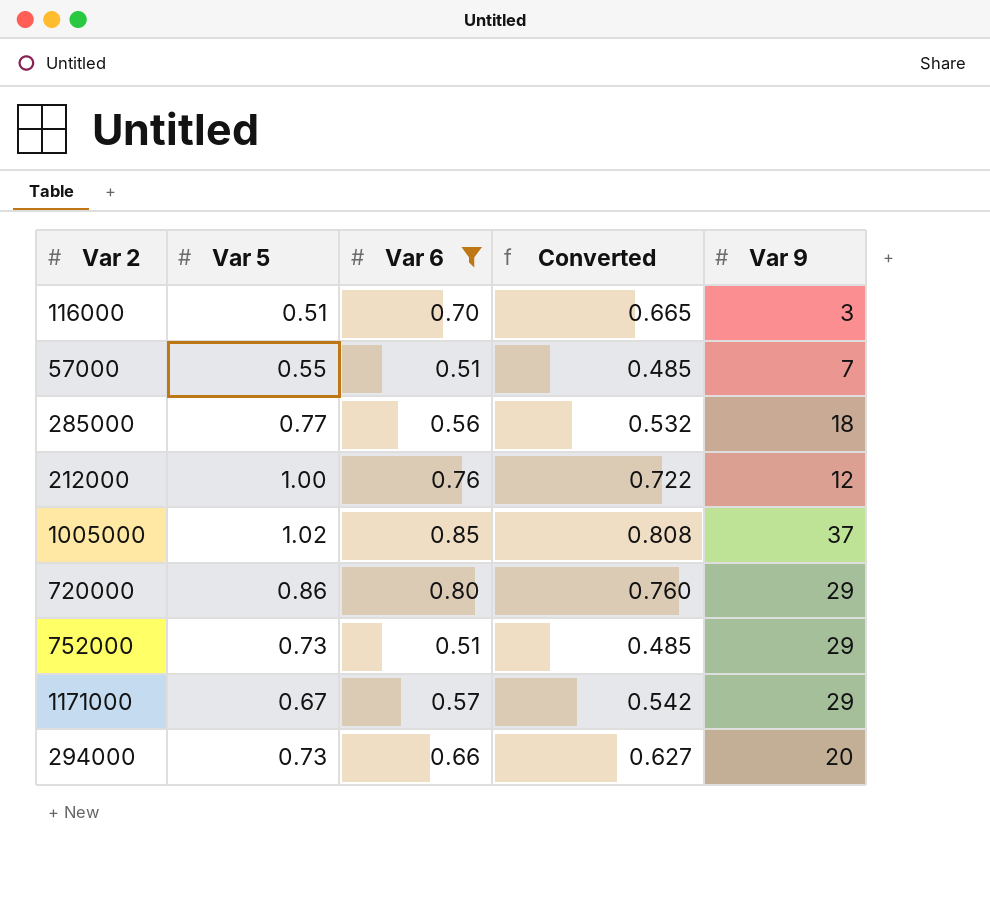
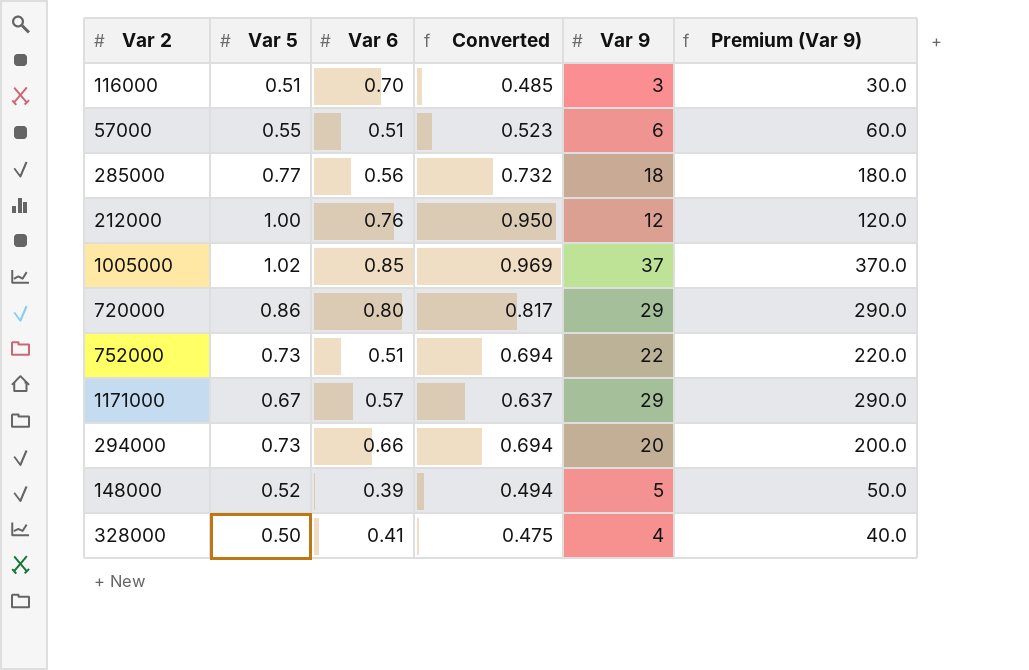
filter: Var 6 >= 0.51 -> none
column Converted | formula: [Var 6] * 0.95 -> [Var 5] * 0.95
column Premium (Var 9) | formula: none -> [Var 9] * 10
57000 | Var 9: 7 -> 6
752000 | Var 9: 29 -> 22

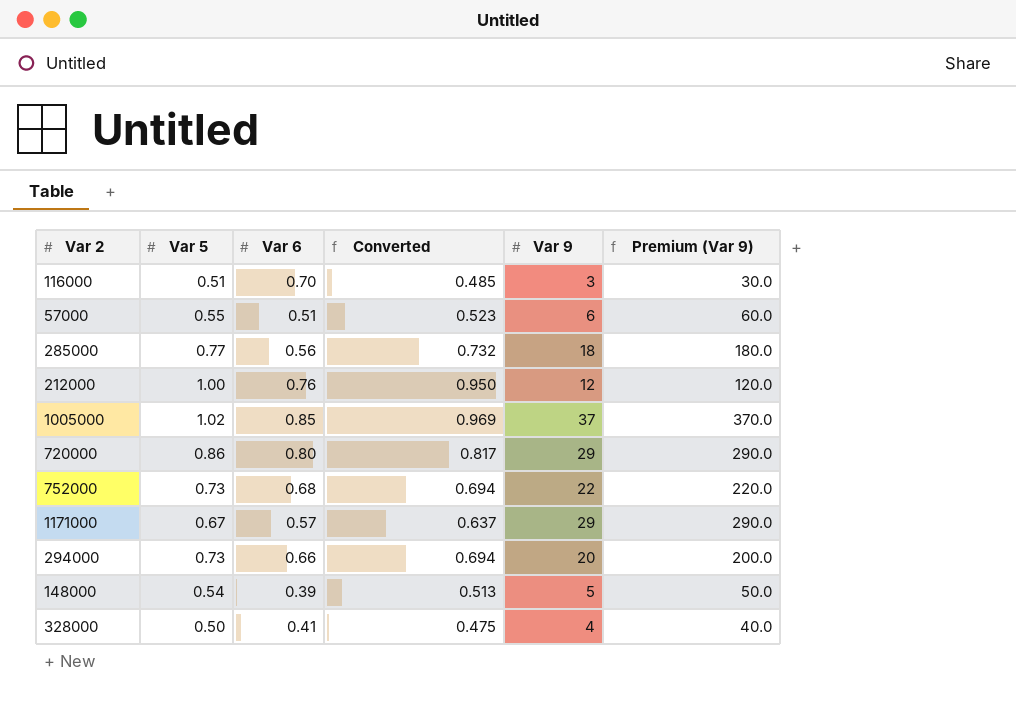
752000 | Var 6: 0.51 -> 0.68
148000 | Var 5: 0.52 -> 0.54
148000 | Converted: 0.494 -> 0.513

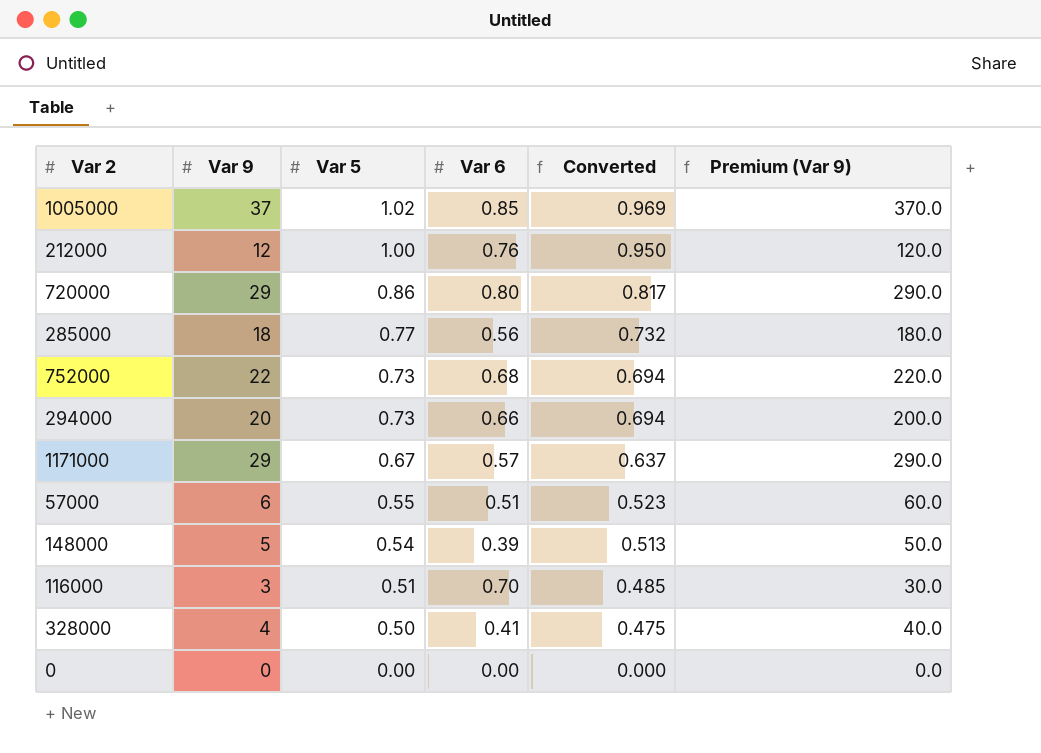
row order: none -> Var 5 descending
column Var 9 | position: 5 -> 2
row 0: none -> 0 | 0.00 | 0.00 | 0.000 | 0.0

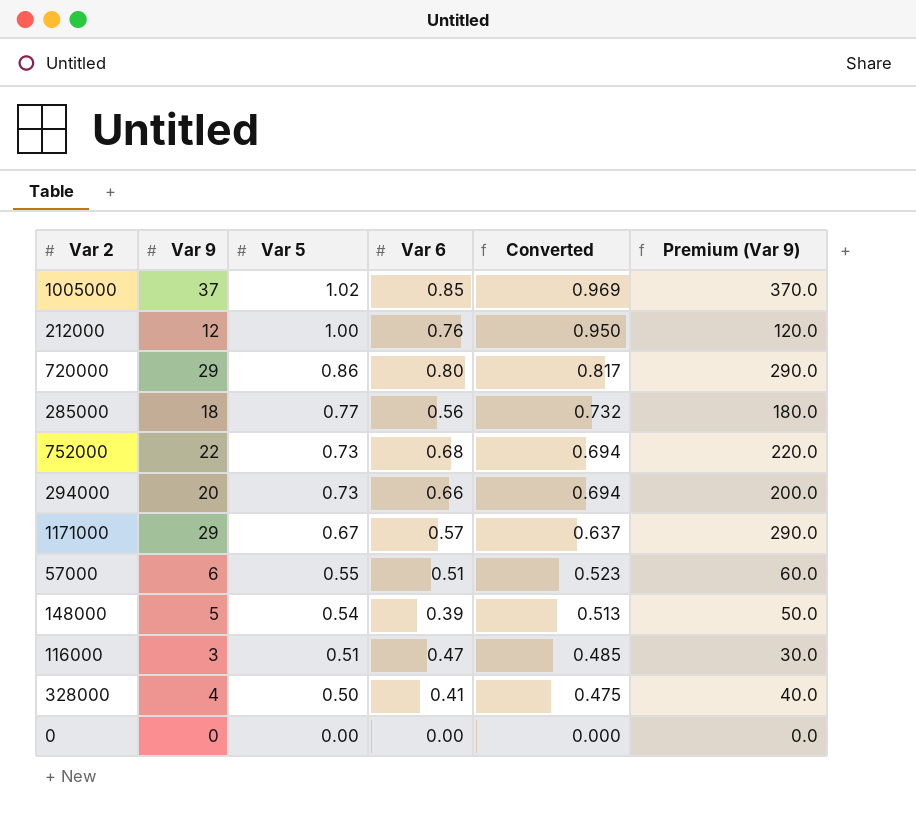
116000 | Var 6: 0.70 -> 0.47

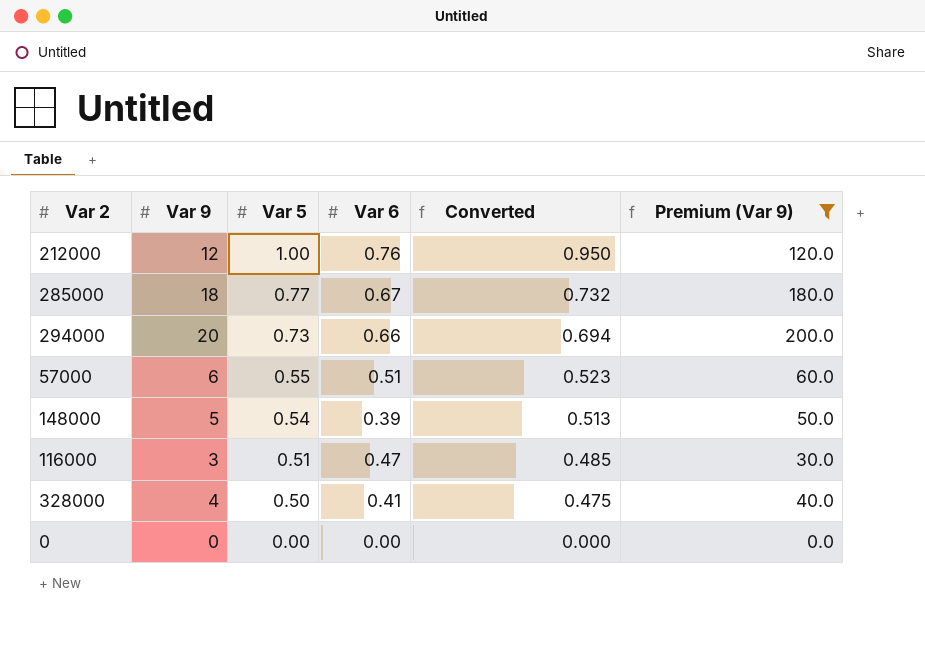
filter: none -> Premium (Var 9) <= 200.0
285000 | Var 6: 0.56 -> 0.67

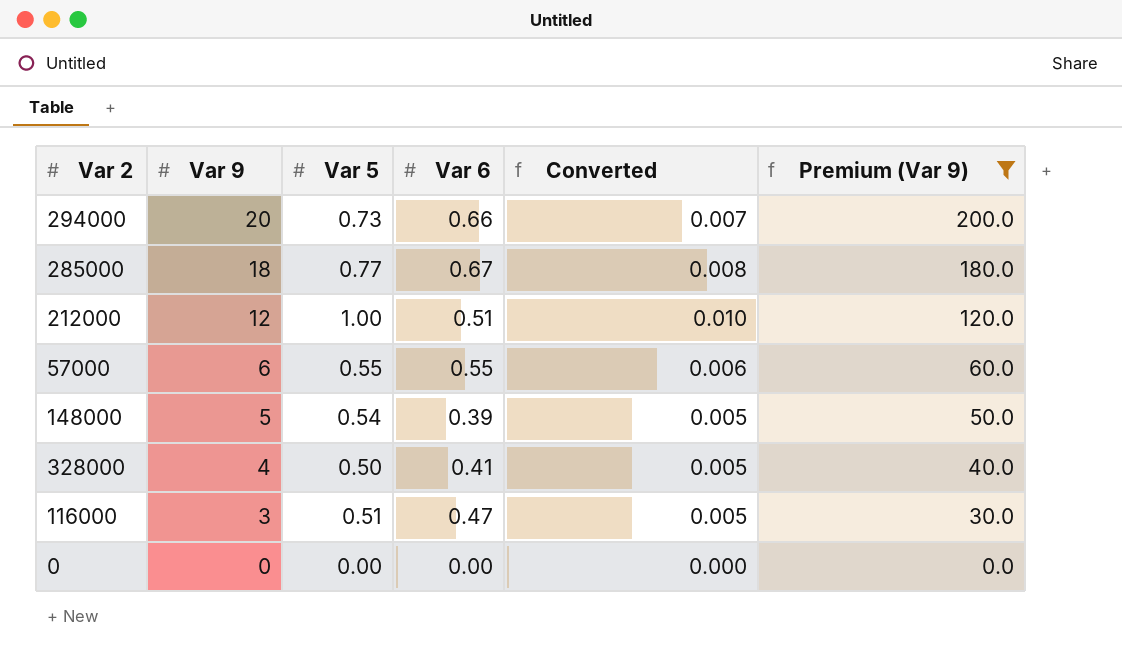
row order: Var 5 descending -> Var 9 descending
column Converted | formula: [Var 5] * 0.95 -> [Var 5] * 0.01
212000 | Var 6: 0.76 -> 0.51
57000 | Var 6: 0.51 -> 0.55

